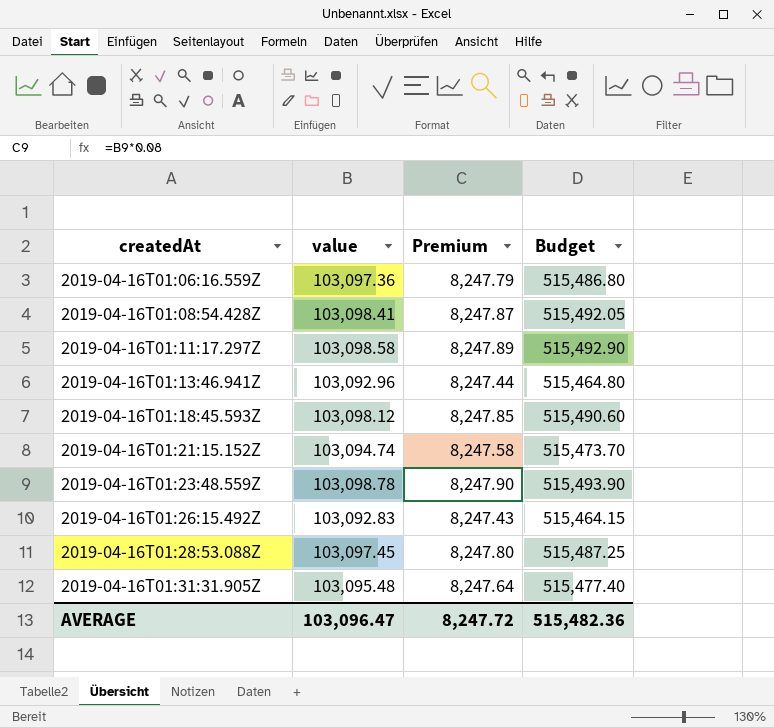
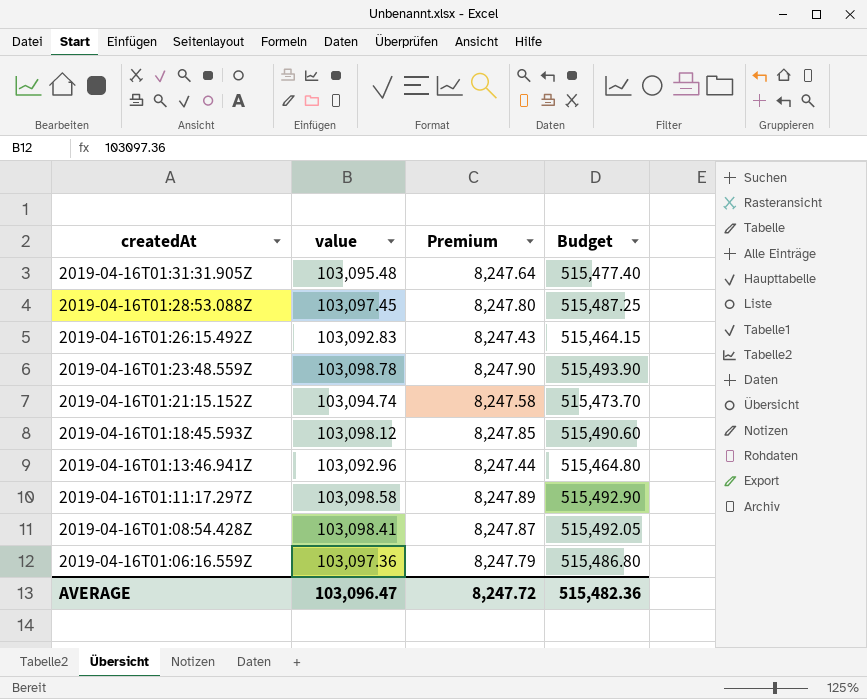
row order: createdAt ascending -> createdAt descending

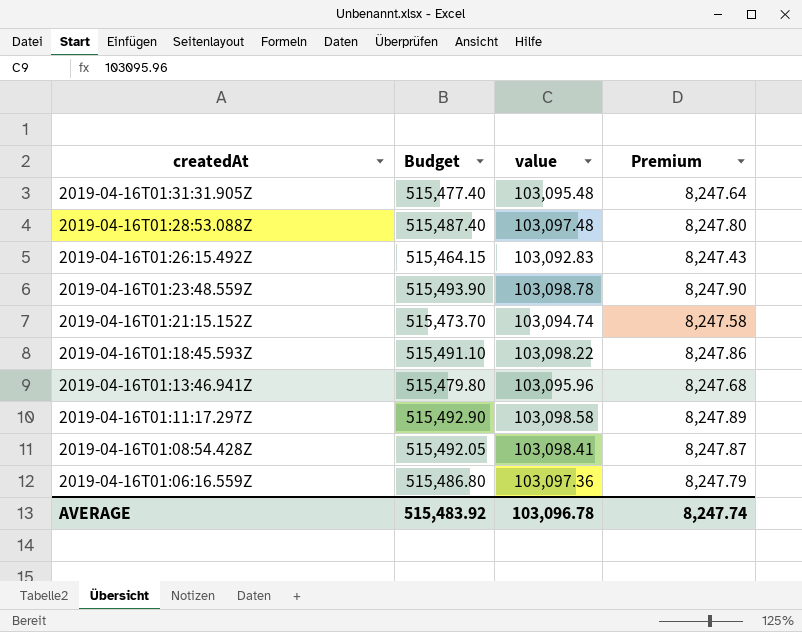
column Budget | position: 4 -> 2
2019-04-16T01:28:53.088Z | Budget: 515,487.25 -> 515,487.40
2019-04-16T01:28:53.088Z | value: 103,097.45 -> 103,097.48
2019-04-16T01:18:45.593Z | Budget: 515,490.60 -> 515,491.10
2019-04-16T01:18:45.593Z | value: 103,098.12 -> 103,098.22
2019-04-16T01:18:45.593Z | Premium: 8,247.85 -> 8,247.86
2019-04-16T01:13:46.941Z | Budget: 515,464.80 -> 515,479.80
2019-04-16T01:13:46.941Z | value: 103,092.96 -> 103,095.96
2019-04-16T01:13:46.941Z | Premium: 8,247.44 -> 8,247.68
AVERAGE | Budget: 515,482.36 -> 515,483.92
AVERAGE | value: 103,096.47 -> 103,096.78
AVERAGE | Premium: 8,247.72 -> 8,247.74

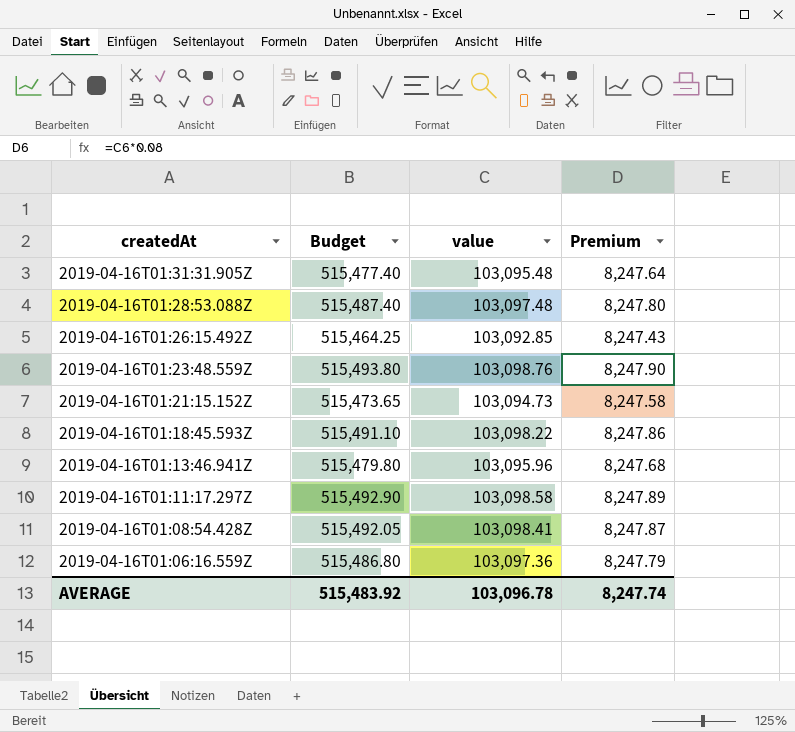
2019-04-16T01:26:15.492Z | Budget: 515,464.15 -> 515,464.25
2019-04-16T01:26:15.492Z | value: 103,092.83 -> 103,092.85
2019-04-16T01:23:48.559Z | Budget: 515,493.90 -> 515,493.80
2019-04-16T01:23:48.559Z | value: 103,098.78 -> 103,098.76
2019-04-16T01:21:15.152Z | Budget: 515,473.70 -> 515,473.65
2019-04-16T01:21:15.152Z | value: 103,094.74 -> 103,094.73

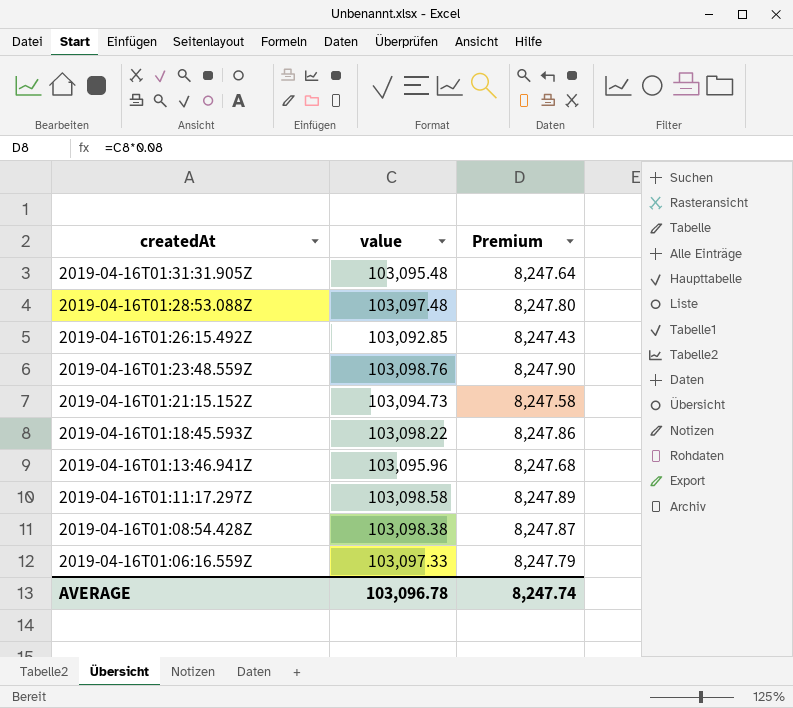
column Budget | formula: [value] * 5 -> none
2019-04-16T01:08:54.428Z | value: 103,098.41 -> 103,098.38
2019-04-16T01:06:16.559Z | value: 103,097.36 -> 103,097.33

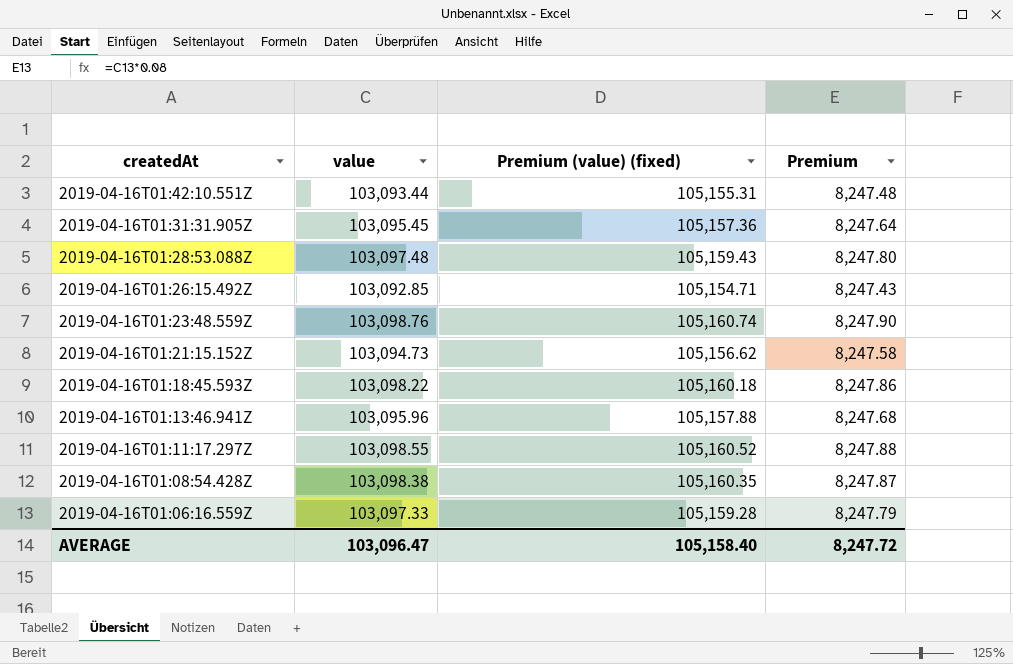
column Premium (value) (fixed) | formula: none -> [value] * 1.02
row 2019-04-16T01:42:10.551Z: none -> 103,093.44 | 105,155.31 | 8,247.48
2019-04-16T01:31:31.905Z | value: 103,095.48 -> 103,095.45
2019-04-16T01:11:17.297Z | value: 103,098.58 -> 103,098.55
2019-04-16T01:11:17.297Z | Premium: 8,247.89 -> 8,247.88
AVERAGE | value: 103,096.78 -> 103,096.47
AVERAGE | Premium: 8,247.74 -> 8,247.72

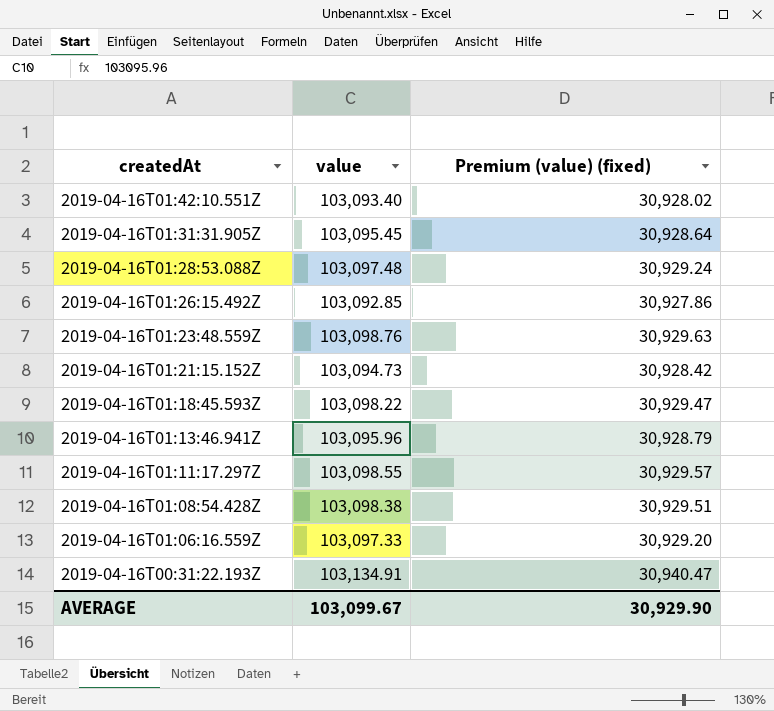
column Premium | formula: [value] * 0.08 -> none
column Premium (value) (fixed) | formula: [value] * 1.02 -> [value] * 0.3
2019-04-16T01:42:10.551Z | value: 103,093.44 -> 103,093.40
row 2019-04-16T00:31:22.193Z: none -> 103,134.91 | 30,940.47
AVERAGE | value: 103,096.47 -> 103,099.67
AVERAGE | Premium (value) (fixed): 105,158.40 -> 30,929.90

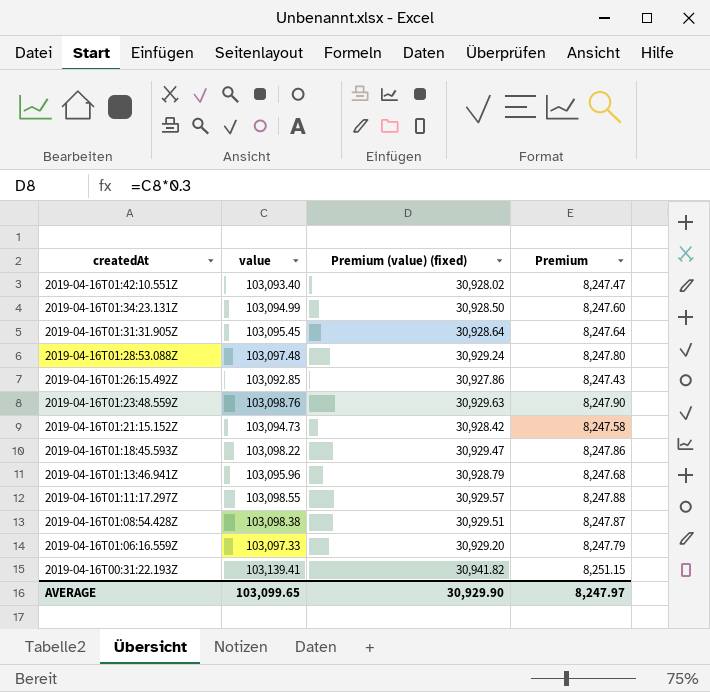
column Premium | formula: none -> [value] * 0.08
row 2019-04-16T01:34:23.131Z: none -> 103,094.99 | 30,928.50 | 8,247.60
2019-04-16T00:31:22.193Z | value: 103,134.91 -> 103,139.41
2019-04-16T00:31:22.193Z | Premium (value) (fixed): 30,940.47 -> 30,941.82
AVERAGE | value: 103,099.67 -> 103,099.65

